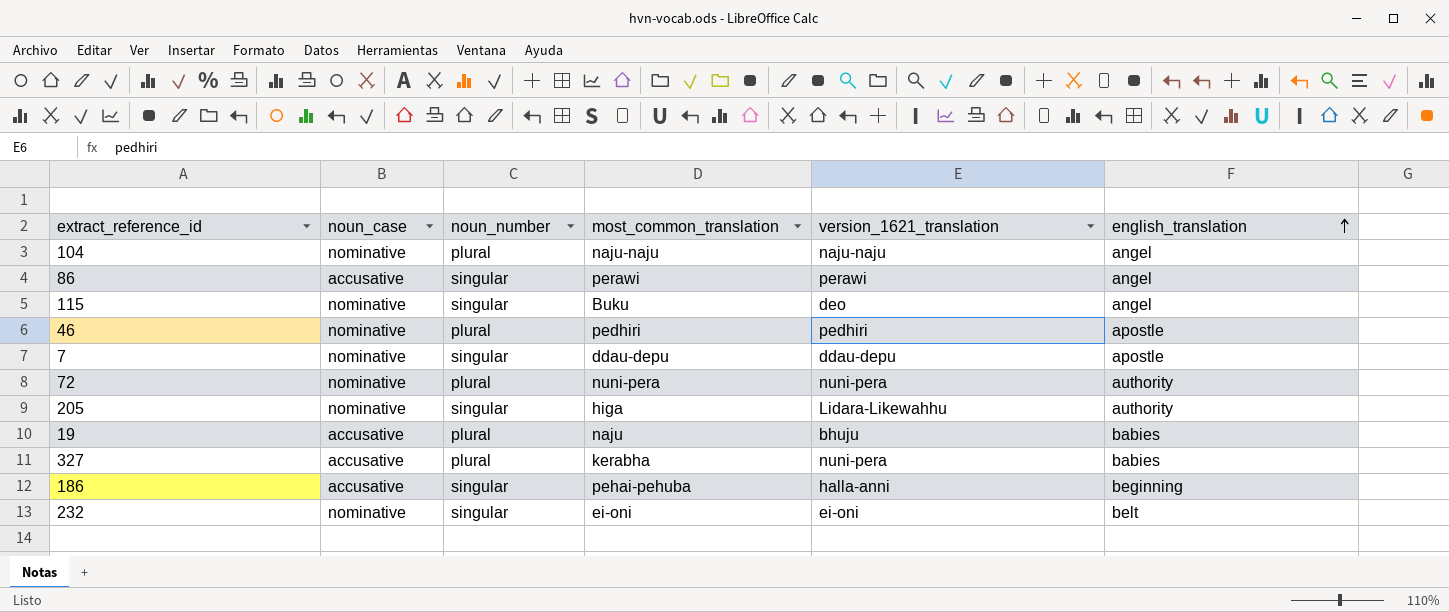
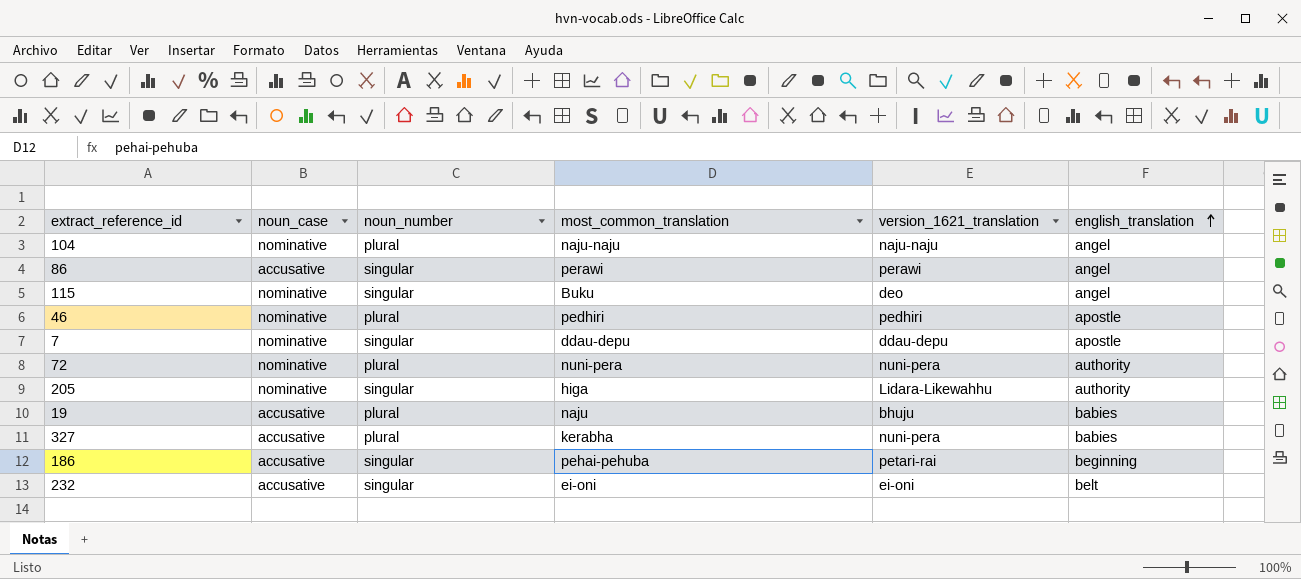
186 | version_1621_translation: halla-anni -> petari-rai
232 | noun_case: nominative -> accusative

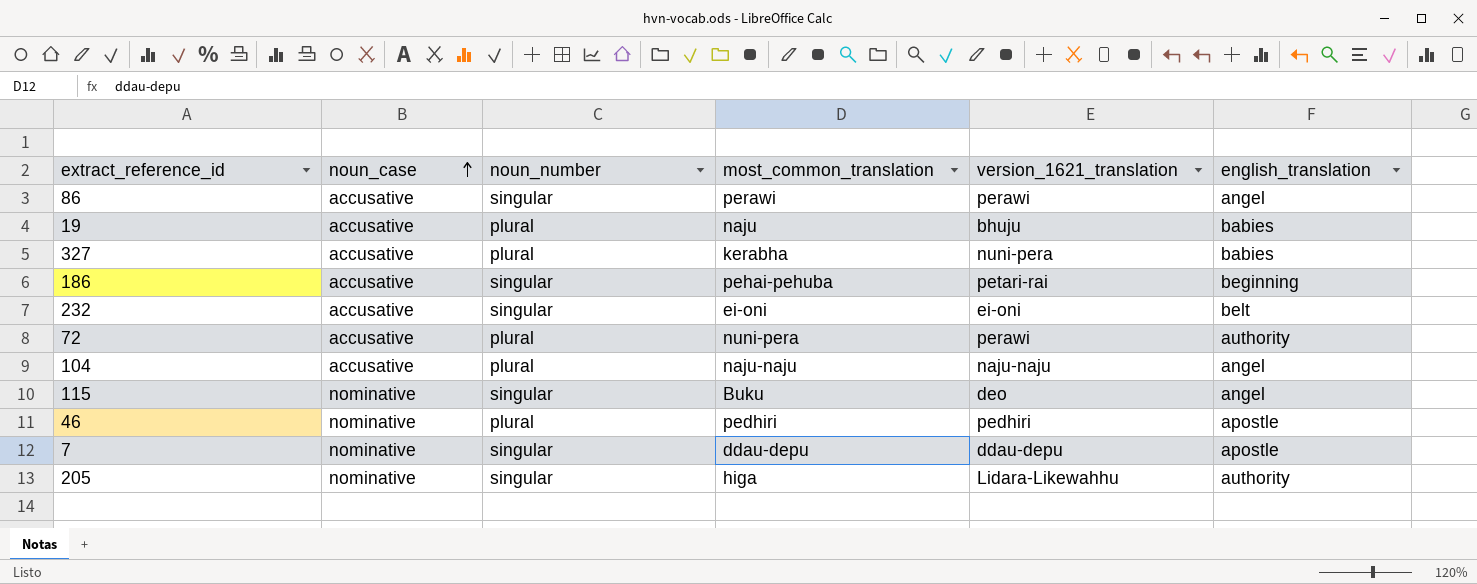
row order: english_translation ascending -> noun_case ascending
72 | noun_case: nominative -> accusative
72 | version_1621_translation: nuni-pera -> perawi
104 | noun_case: nominative -> accusative

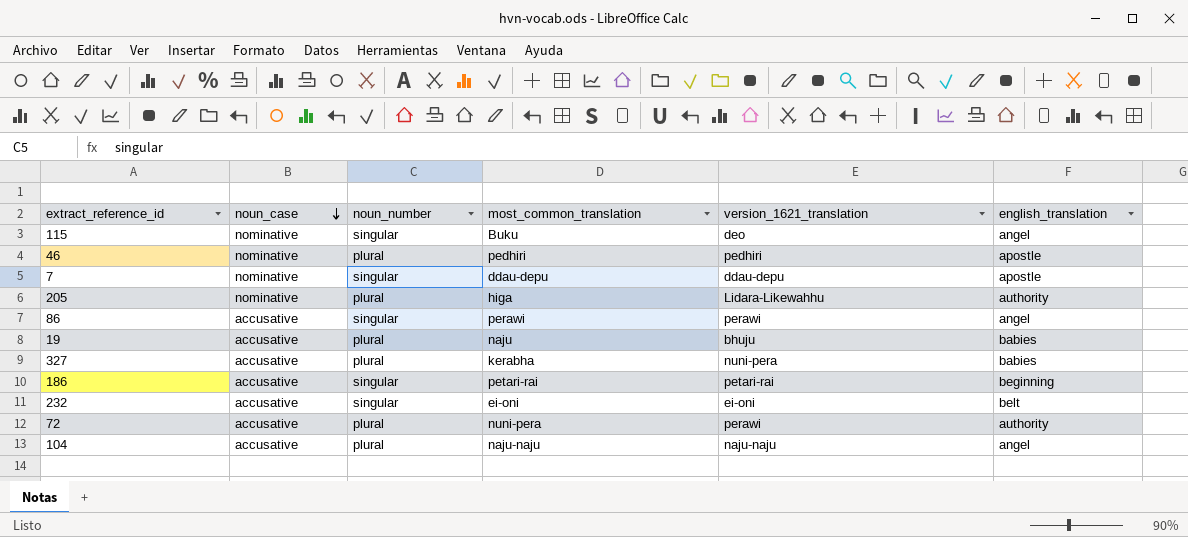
row order: noun_case ascending -> noun_case descending
205 | noun_number: singular -> plural
186 | most_common_translation: pehai-pehuba -> petari-rai

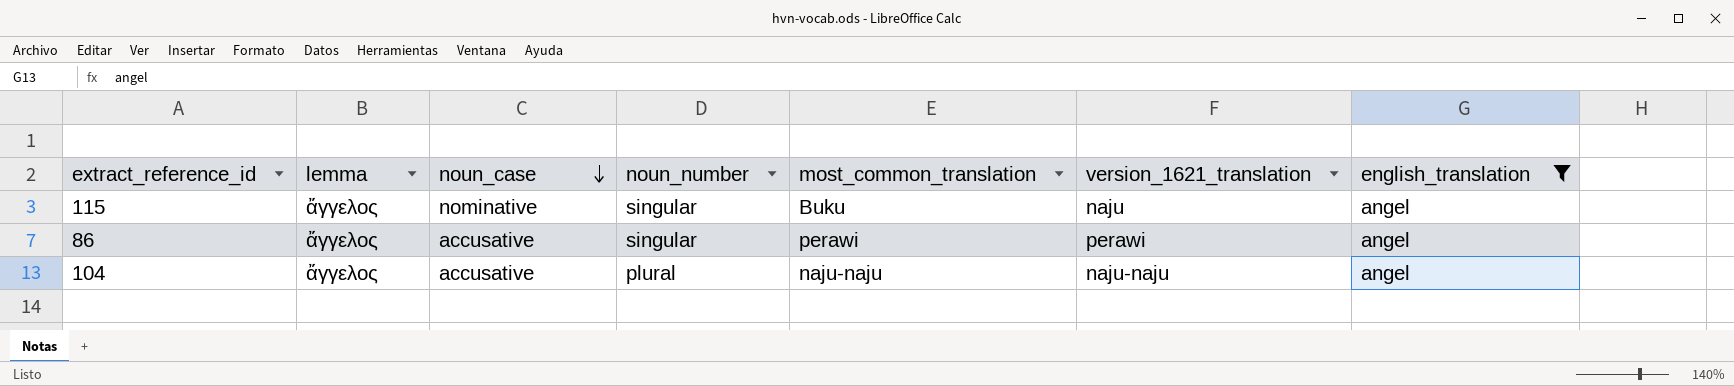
filter: none -> english_translation = angel
column lemma | position: none -> 2
115 | version_1621_translation: deo -> naju

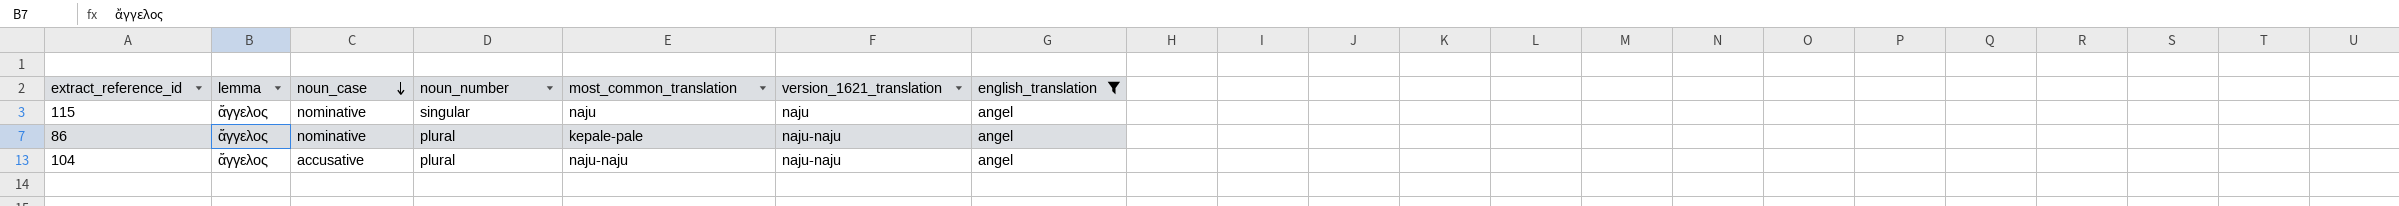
115 | most_common_translation: Buku -> naju
86 | noun_case: accusative -> nominative
86 | noun_number: singular -> plural
86 | most_common_translation: perawi -> kepale-pale
86 | version_1621_translation: perawi -> naju-naju

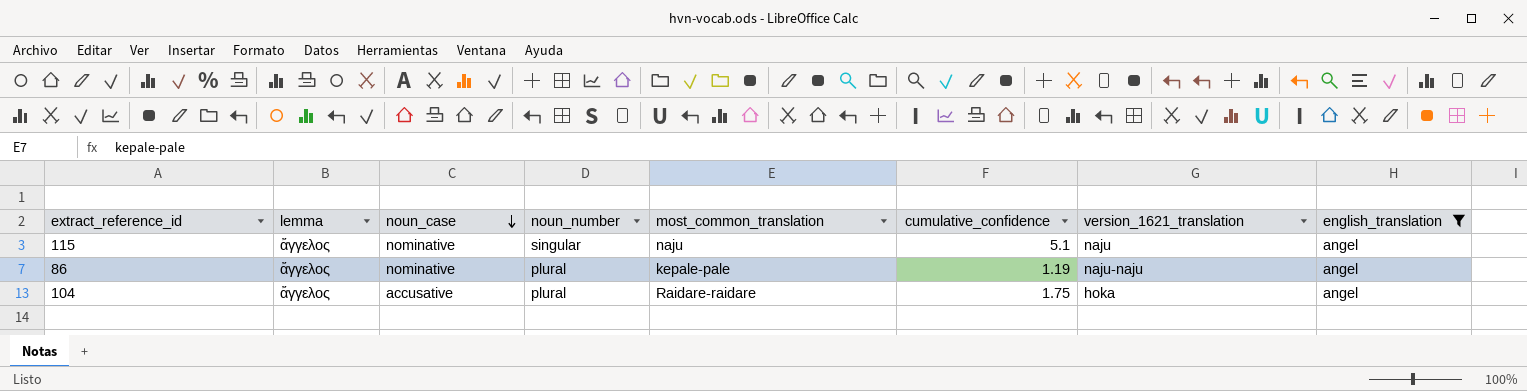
column cumulative_confidence | position: none -> 6
104 | most_common_translation: naju-naju -> Raidare-raidare
104 | version_1621_translation: naju-naju -> hoka

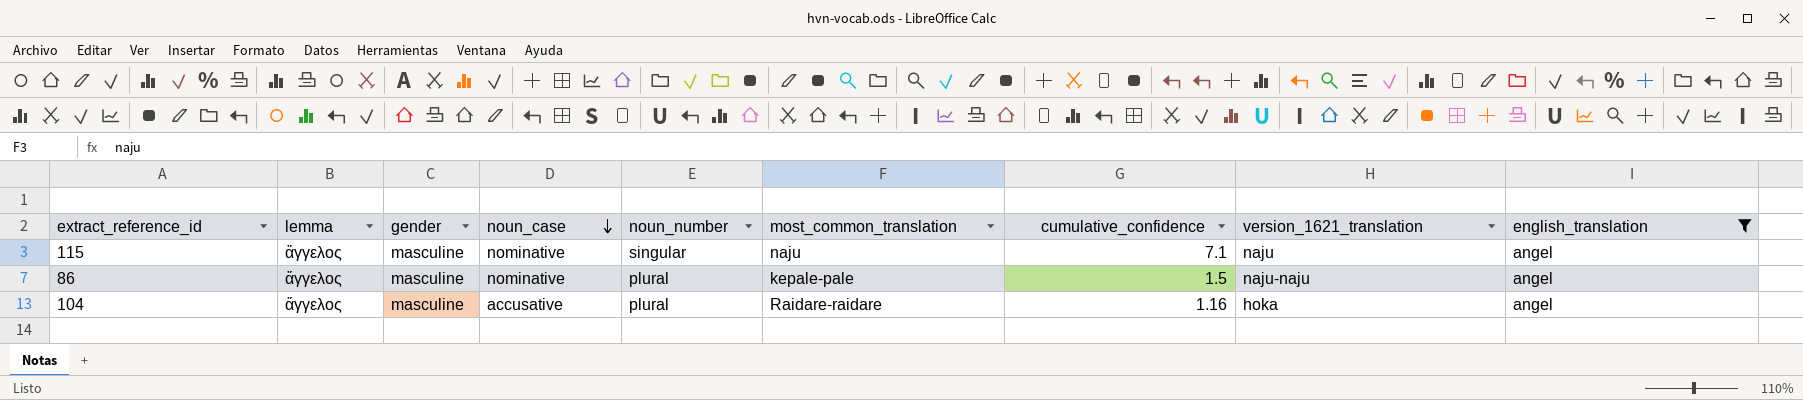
column gender | position: none -> 3
115 | cumulative_confidence: 5.1 -> 7.1
86 | cumulative_confidence: 1.19 -> 1.5
104 | cumulative_confidence: 1.75 -> 1.16

